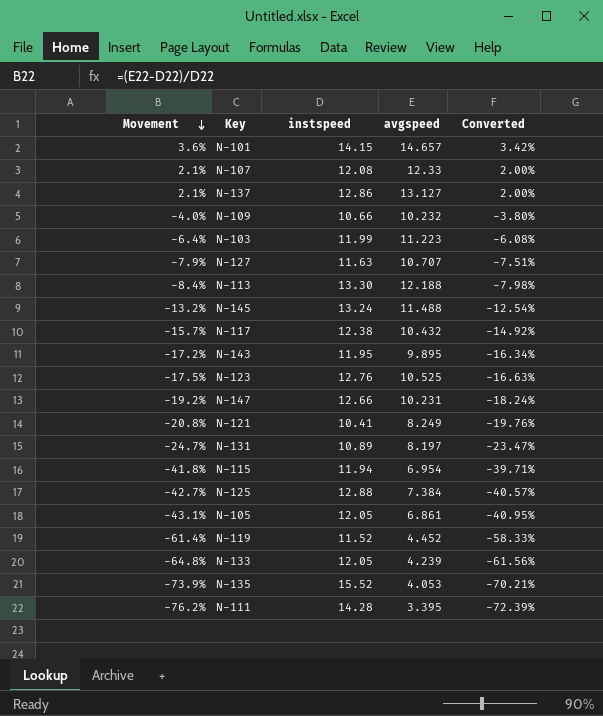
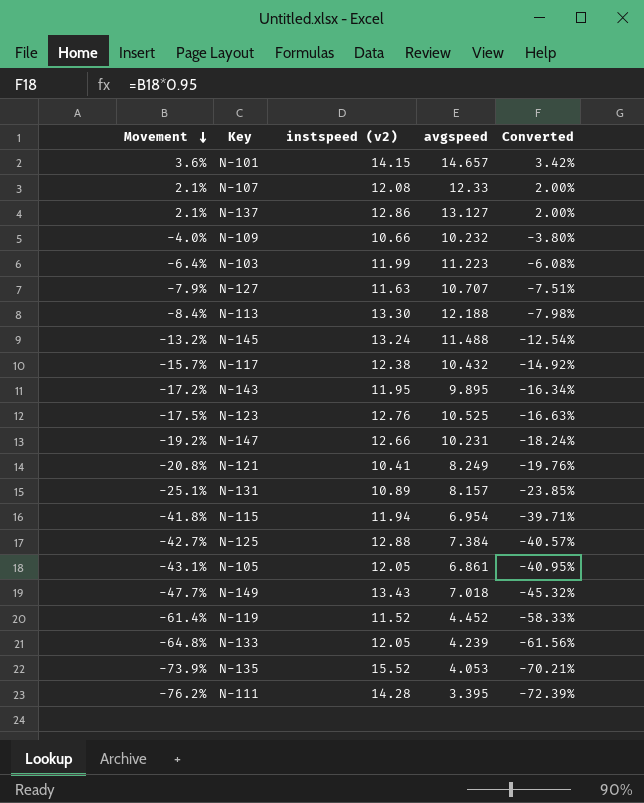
column name: instspeed -> instspeed (v2)
N-131 | Movement: -24.7% -> -25.1%
N-131 | avgspeed: 8.197 -> 8.157
N-131 | Converted: -23.47% -> -23.85%
row N-149: none -> -47.7% | 13.43 | 7.018 | -45.32%

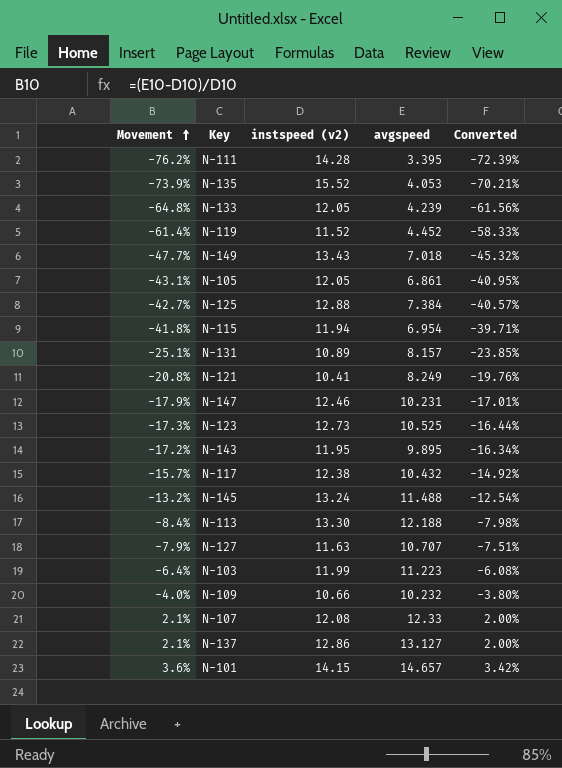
row order: Movement descending -> Movement ascending
N-147 | Movement: -19.2% -> -17.9%
N-147 | instspeed (v2): 12.66 -> 12.46
N-147 | Converted: -18.24% -> -17.01%
N-123 | Movement: -17.5% -> -17.3%
N-123 | instspeed (v2): 12.76 -> 12.73
N-123 | Converted: -16.63% -> -16.44%

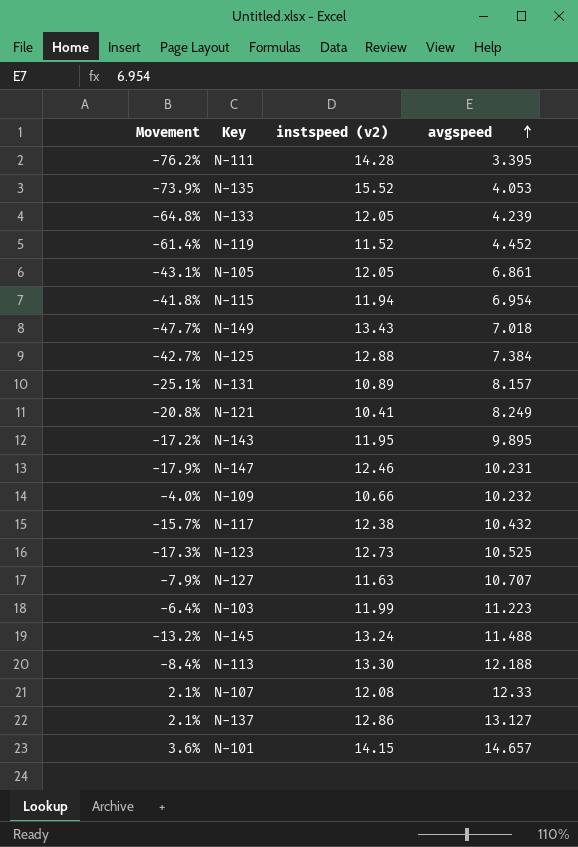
row order: Movement ascending -> avgspeed ascending
column Converted | formula: [Movement] * 0.95 -> none

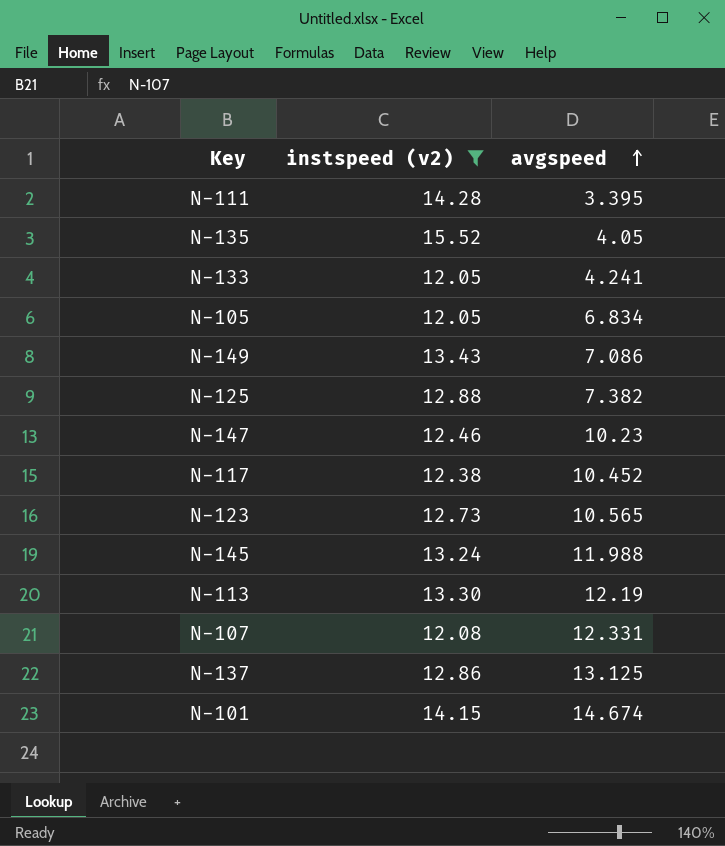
filter: none -> instspeed (v2) >= 12.05
column Movement | formula: ([avgspeed] - [instspeed (v2)]) / [instspeed (v2)] -> none
N-135 | avgspeed: 4.053 -> 4.05
N-133 | avgspeed: 4.239 -> 4.241
N-105 | avgspeed: 6.861 -> 6.834
N-149 | avgspeed: 7.018 -> 7.086
N-125 | avgspeed: 7.384 -> 7.382
N-147 | avgspeed: 10.231 -> 10.23
N-117 | avgspeed: 10.432 -> 10.452
N-123 | avgspeed: 10.525 -> 10.565
N-145 | avgspeed: 11.488 -> 11.988
N-113 | avgspeed: 12.188 -> 12.19
N-107 | avgspeed: 12.33 -> 12.331
N-137 | avgspeed: 13.127 -> 13.125
N-101 | avgspeed: 14.657 -> 14.674

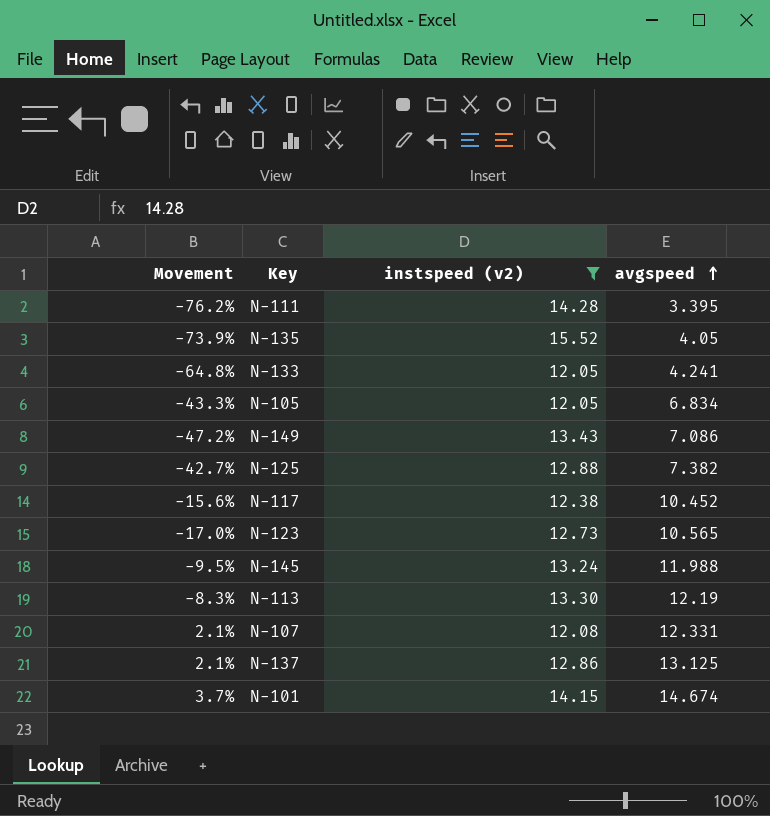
column Movement | formula: none -> ([avgspeed] - [instspeed (v2)]) / [instspeed (v2)]
row N-147: 12.46 | 10.23 -> none

